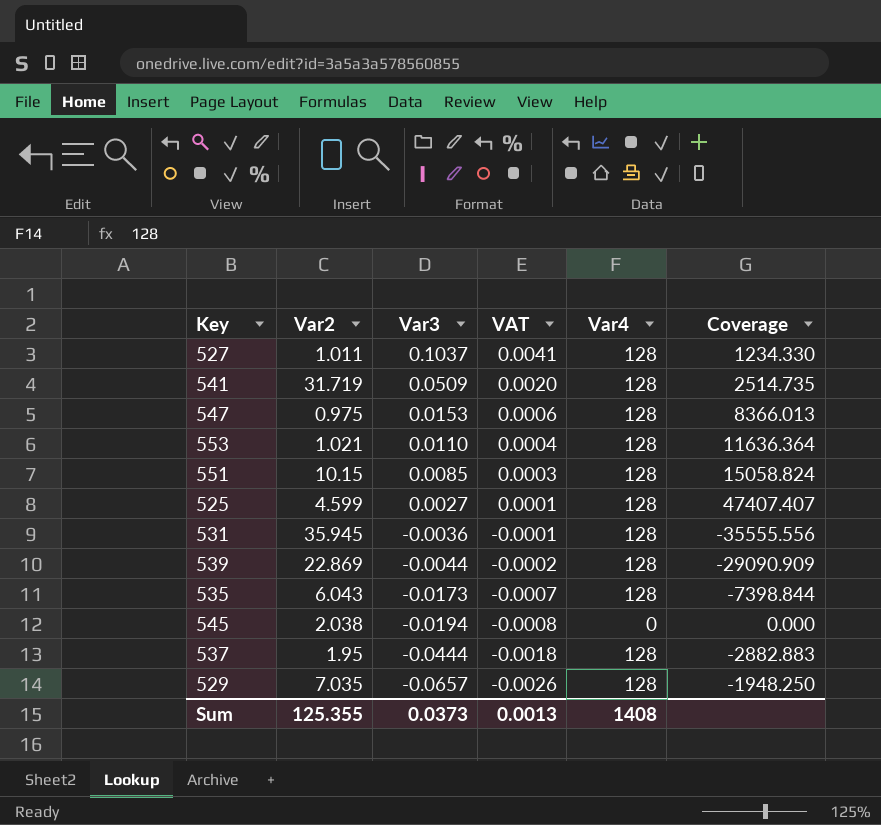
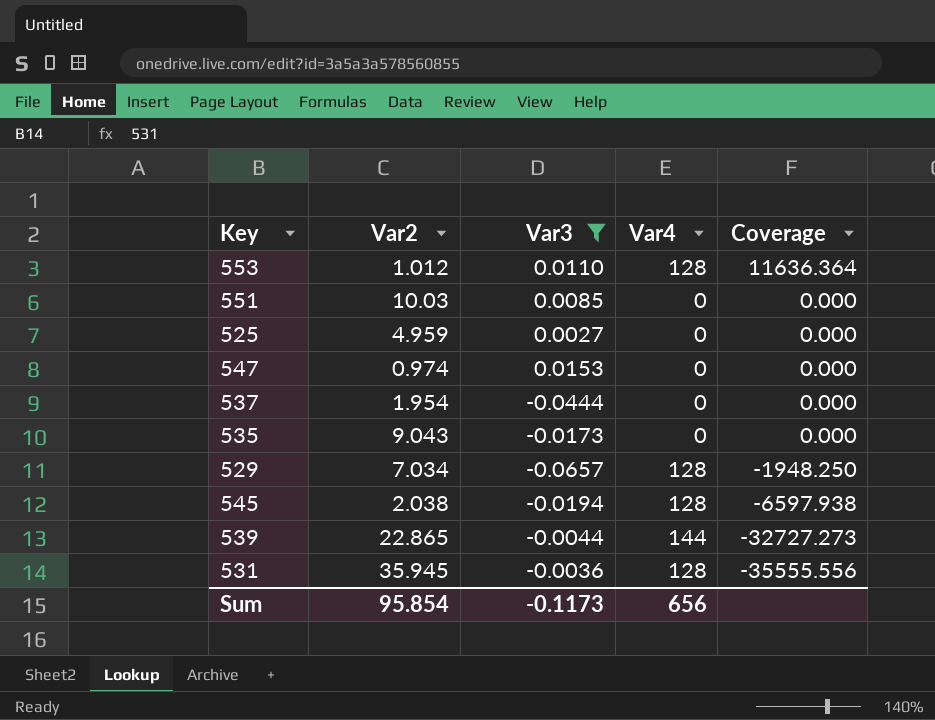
filter: none -> Var3 <= 0.0153
row order: Var3 descending -> Coverage descending
column VAT | formula: [Var3] * 0.04 -> none
553 | Var2: 1.021 -> 1.012
551 | Var2: 10.15 -> 10.03
551 | Var4: 128 -> 0
551 | Coverage: 15058.824 -> 0.000
525 | Var2: 4.599 -> 4.959
525 | Var4: 128 -> 0
525 | Coverage: 47407.407 -> 0.000
547 | Var2: 0.975 -> 0.974
547 | Var4: 128 -> 0
547 | Coverage: 8366.013 -> 0.000
537 | Var2: 1.95 -> 1.954
537 | Var4: 128 -> 0
537 | Coverage: -2882.883 -> 0.000
535 | Var2: 6.043 -> 9.043
535 | Var4: 128 -> 0
535 | Coverage: -7398.844 -> 0.000
529 | Var2: 7.035 -> 7.034
545 | Var4: 0 -> 128
545 | Coverage: 0.000 -> -6597.938
539 | Var2: 22.869 -> 22.865
539 | Var4: 128 -> 144
539 | Coverage: -29090.909 -> -32727.273
Sum | Var2: 125.355 -> 95.854
Sum | Var3: 0.0373 -> -0.1173
Sum | Var4: 1408 -> 656

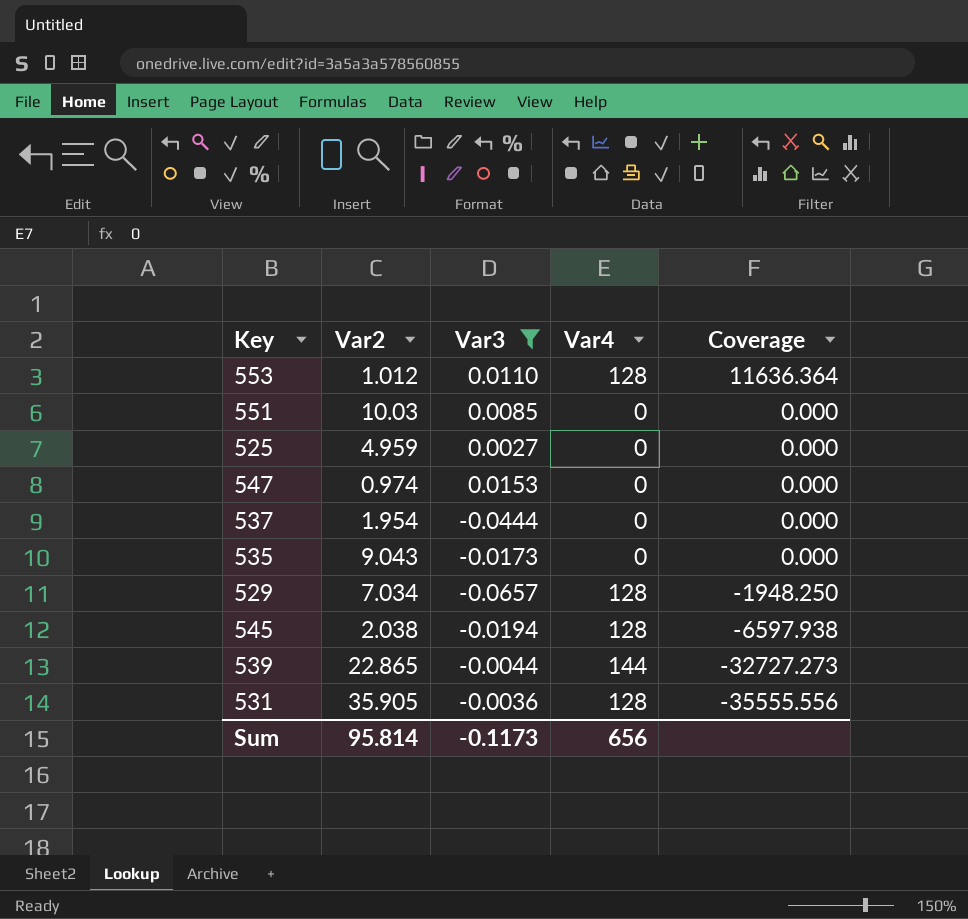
531 | Var2: 35.945 -> 35.905
Sum | Var2: 95.854 -> 95.814

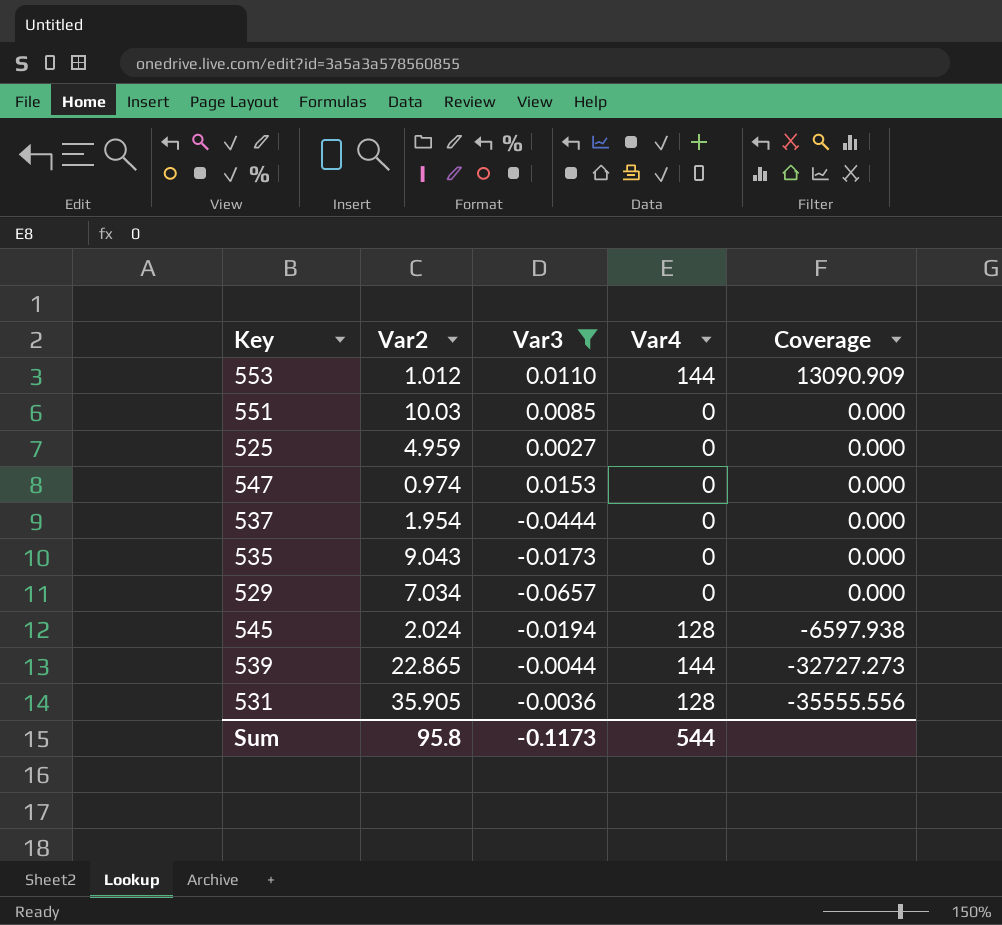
553 | Var4: 128 -> 144
553 | Coverage: 11636.364 -> 13090.909
529 | Var4: 128 -> 0
529 | Coverage: -1948.250 -> 0.000
545 | Var2: 2.038 -> 2.024
Sum | Var2: 95.814 -> 95.8
Sum | Var4: 656 -> 544

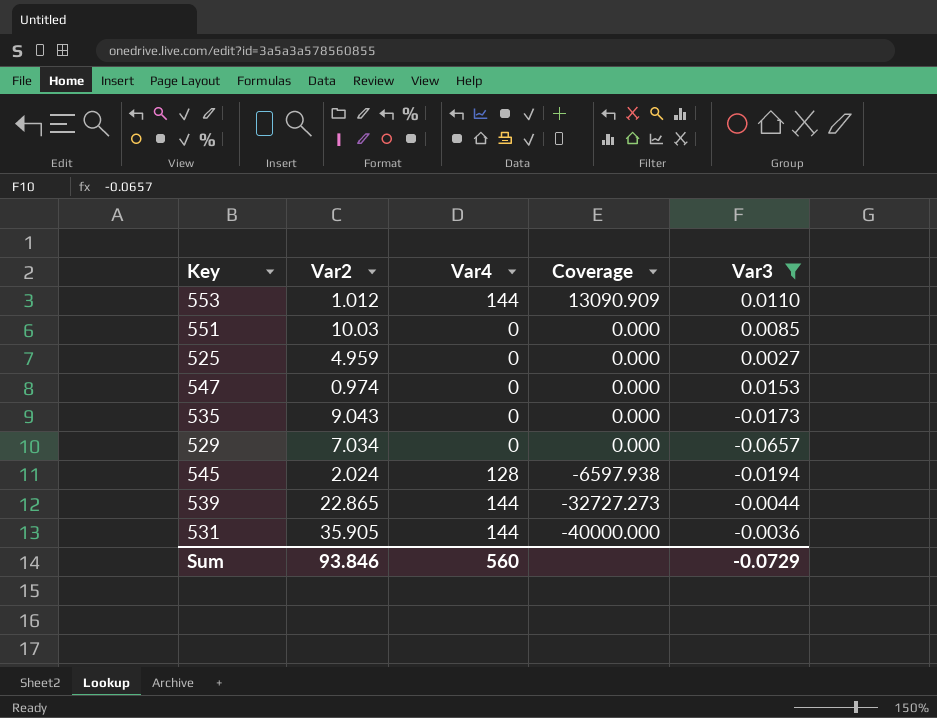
column Var3 | position: 3 -> 5
row 537: 1.954 | -0.0444 | 0 | 0.000 -> none
531 | Var4: 128 -> 144
531 | Coverage: -35555.556 -> -40000.000
Sum | Var2: 95.8 -> 93.846
Sum | Var4: 544 -> 560
Sum | Var3: -0.1173 -> -0.0729

